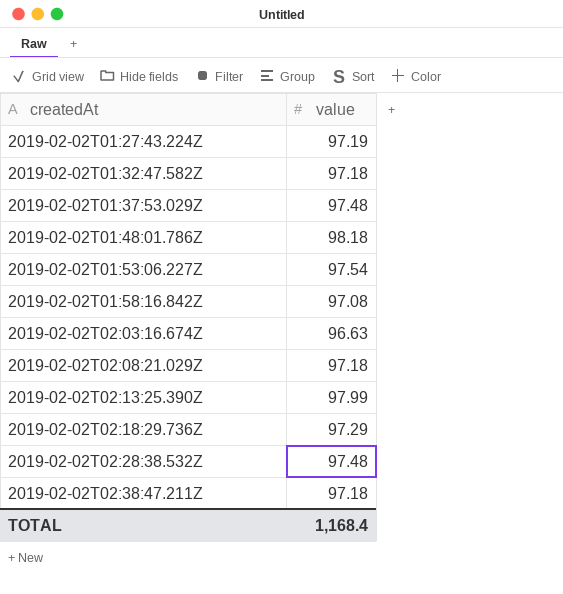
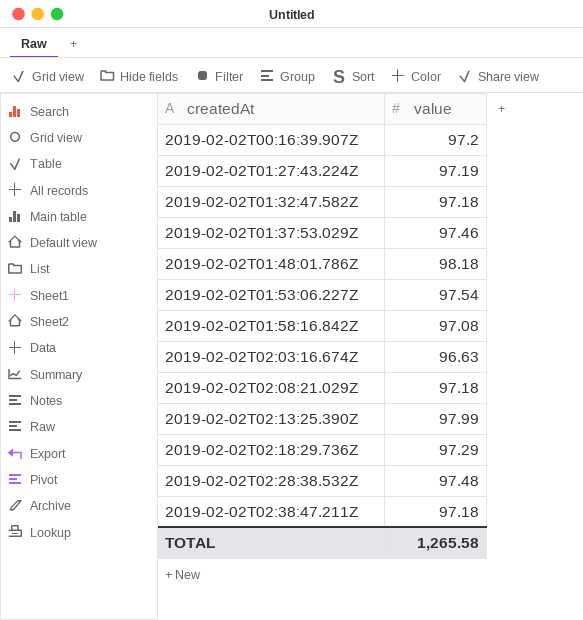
row 2019-02-02T00:16:39.907Z: none -> 97.2
2019-02-02T01:37:53.029Z | value: 97.48 -> 97.46
TOTAL | value: 1,168.4 -> 1,265.58

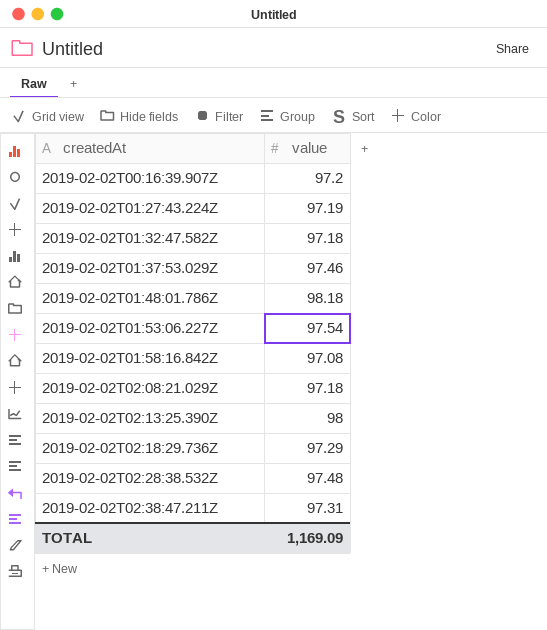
row 2019-02-02T02:03:16.674Z: 96.63 -> none
2019-02-02T02:13:25.390Z | value: 97.99 -> 98
2019-02-02T02:38:47.211Z | value: 97.18 -> 97.31
TOTAL | value: 1,265.58 -> 1,169.09

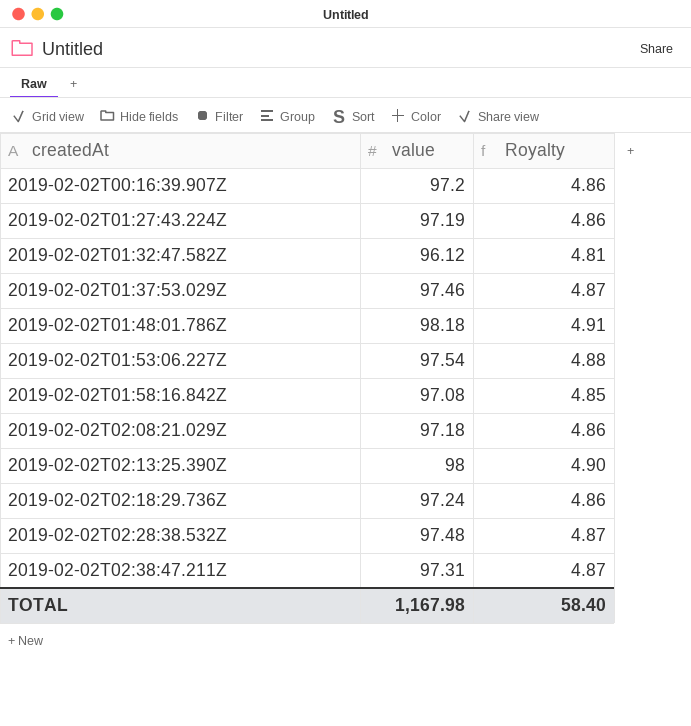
column Royalty | formula: none -> [value] * 0.05
2019-02-02T01:32:47.582Z | value: 97.18 -> 96.12
2019-02-02T02:18:29.736Z | value: 97.29 -> 97.24
TOTAL | value: 1,169.09 -> 1,167.98

